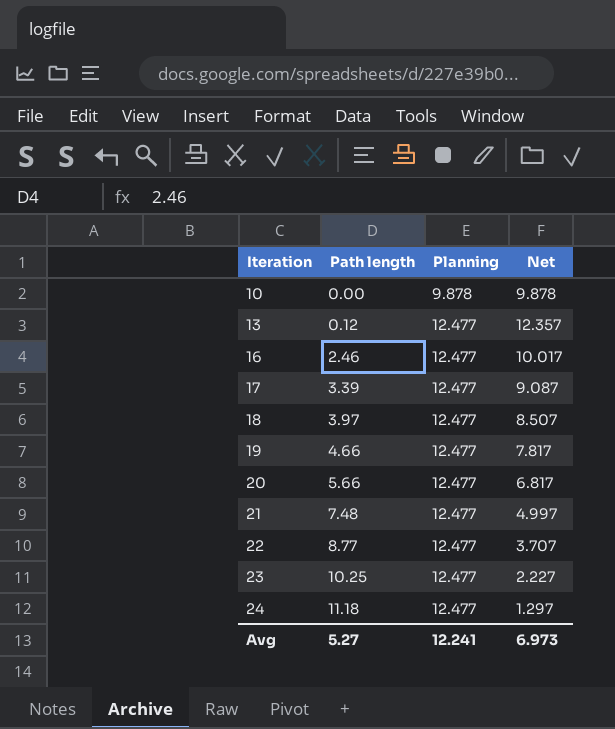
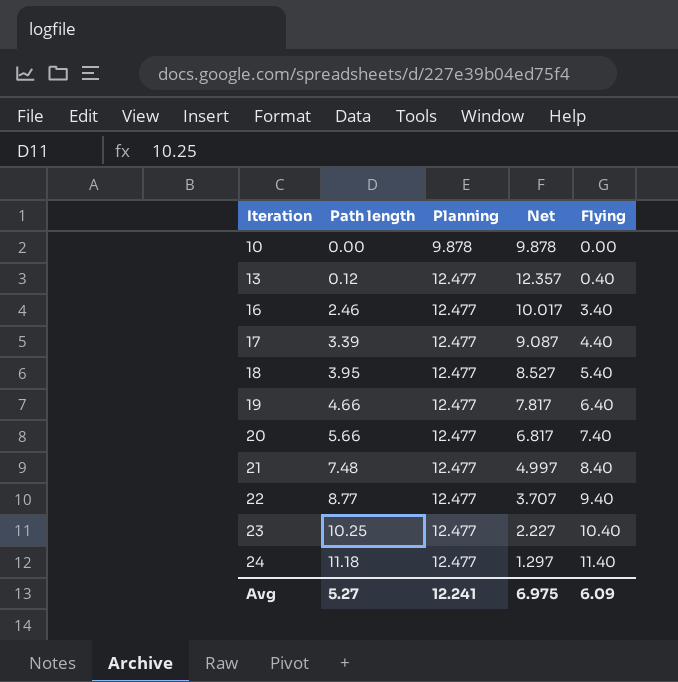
column Flying | position: none -> 5
18 | Path length: 3.97 -> 3.95
18 | Net: 8.507 -> 8.527
Avg | Net: 6.973 -> 6.975

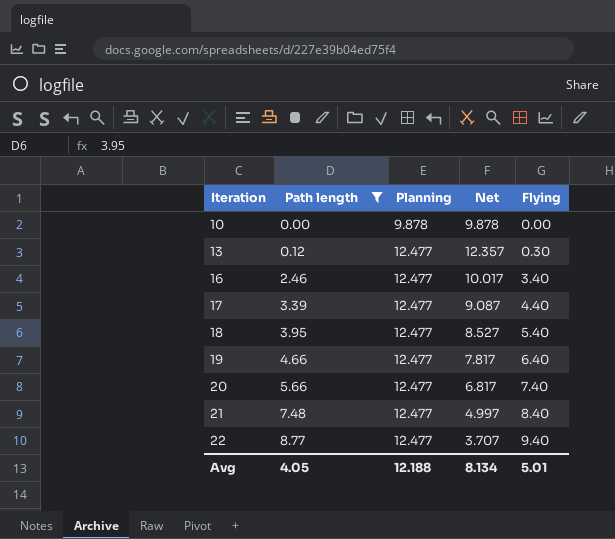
filter: none -> Path length <= 8.77
13 | Flying: 0.40 -> 0.30
Avg | Path length: 5.27 -> 4.05
Avg | Planning: 12.241 -> 12.188
Avg | Net: 6.975 -> 8.134
Avg | Flying: 6.09 -> 5.01

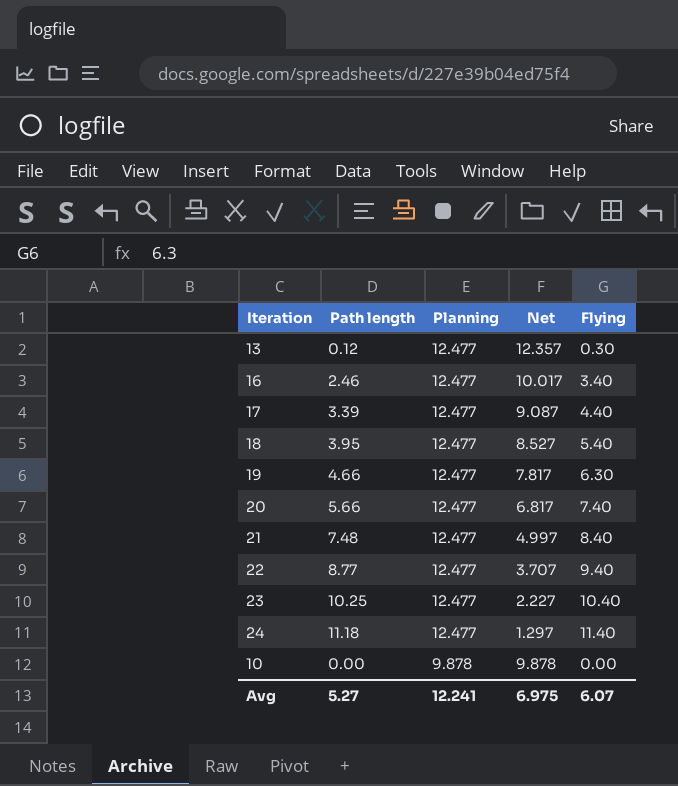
filter: Path length <= 8.77 -> none
row order: Iteration ascending -> Planning descending
19 | Flying: 6.40 -> 6.30
Avg | Path length: 4.05 -> 5.27
Avg | Planning: 12.188 -> 12.241
Avg | Net: 8.134 -> 6.975
Avg | Flying: 5.01 -> 6.07

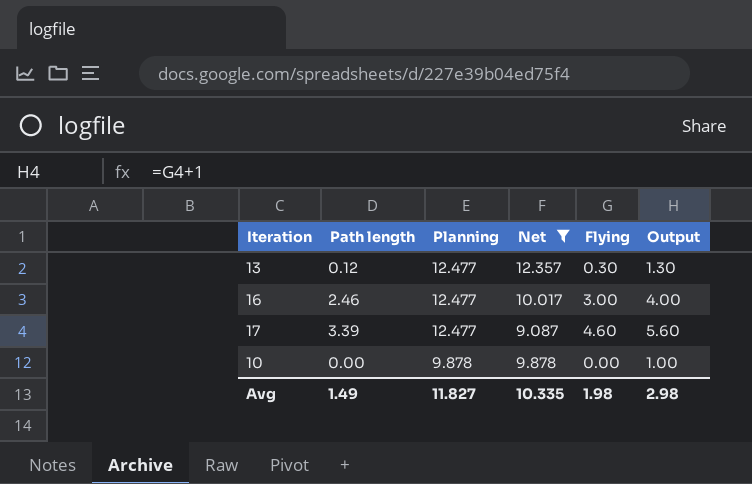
filter: none -> Net >= 9.087
column Output | formula: none -> [Flying] + 1
16 | Flying: 3.40 -> 3.00
17 | Flying: 4.40 -> 4.60
Avg | Path length: 5.27 -> 1.49
Avg | Planning: 12.241 -> 11.827
Avg | Net: 6.975 -> 10.335
Avg | Flying: 6.07 -> 1.98

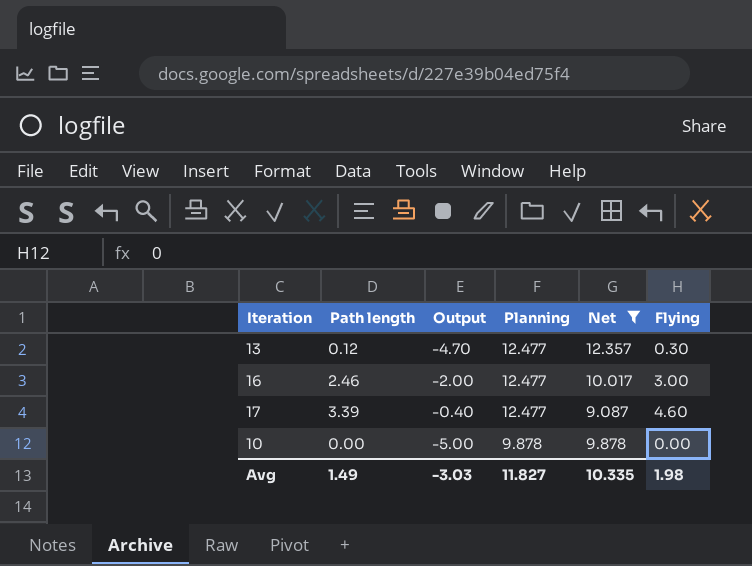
column Output | formula: [Flying] + 1 -> [Flying] - 5
column Output | position: 6 -> 3
Avg | Output: 2.98 -> -3.03

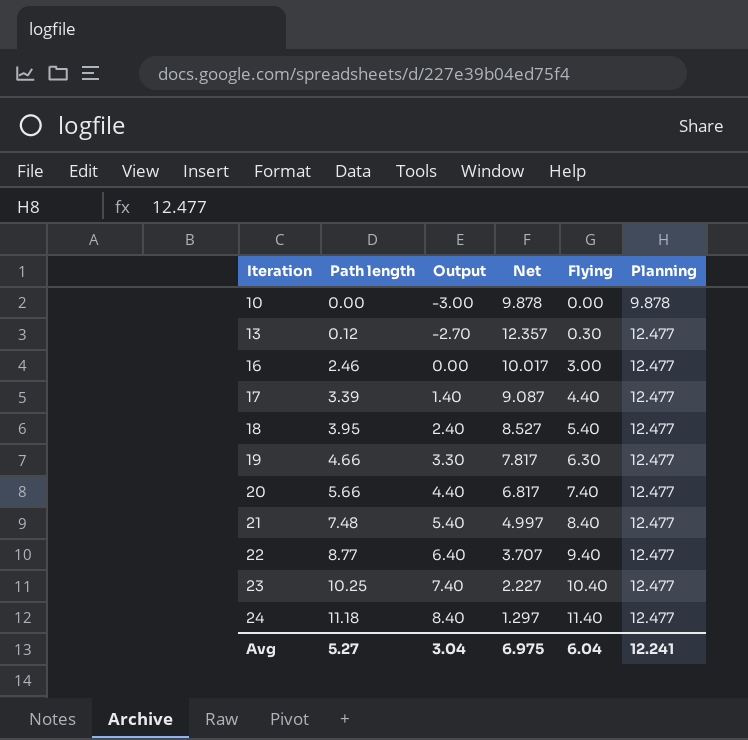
filter: Net >= 9.087 -> none
row order: Planning descending -> Iteration ascending
column Output | formula: [Flying] - 5 -> [Flying] - 3
column Planning | position: 4 -> 6
17 | Flying: 4.60 -> 4.40
Avg | Path length: 1.49 -> 5.27
Avg | Output: -3.03 -> 3.04
Avg | Net: 10.335 -> 6.975
Avg | Flying: 1.98 -> 6.04
Avg | Planning: 11.827 -> 12.241

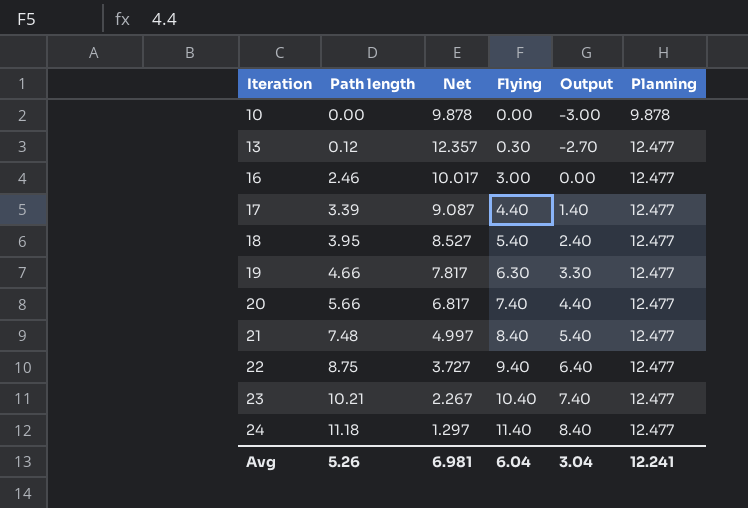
column Output | position: 3 -> 5
22 | Path length: 8.77 -> 8.75
22 | Net: 3.707 -> 3.727
23 | Path length: 10.25 -> 10.21
23 | Net: 2.227 -> 2.267
Avg | Path length: 5.27 -> 5.26
Avg | Net: 6.975 -> 6.981

